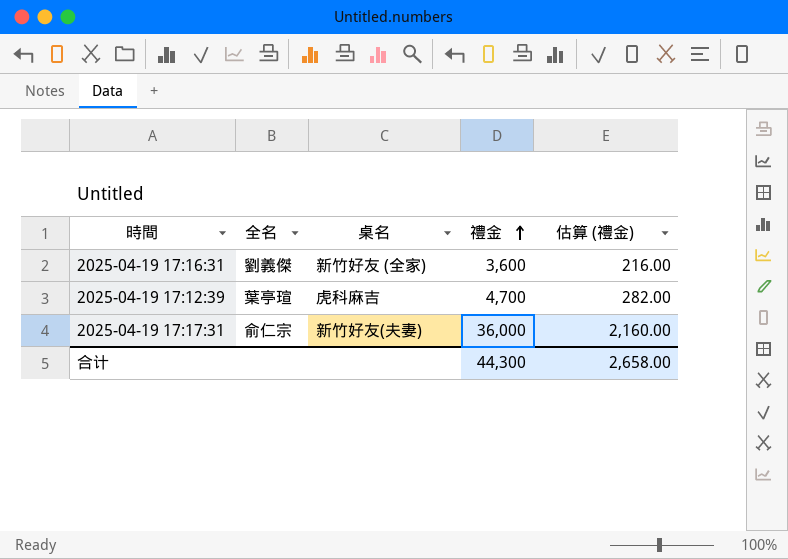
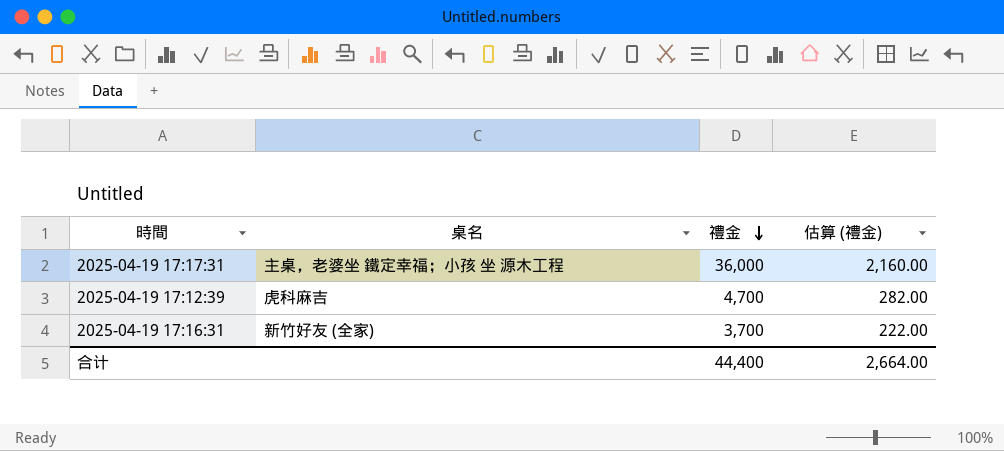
row order: 禮金 ascending -> 禮金 descending
column 全名 | position: 2 -> none
2025-04-19 17:17:31 | 桌名: 新竹好友(夫妻) -> 主桌，老婆坐 鐵定幸福；小孩 坐 源木工程
2025-04-19 17:16:31 | 禮金: 3,600 -> 3,700
2025-04-19 17:16:31 | 估算 (禮金): 216.00 -> 222.00
合计 | 禮金: 44,300 -> 44,400
合计 | 估算 (禮金): 2,658.00 -> 2,664.00

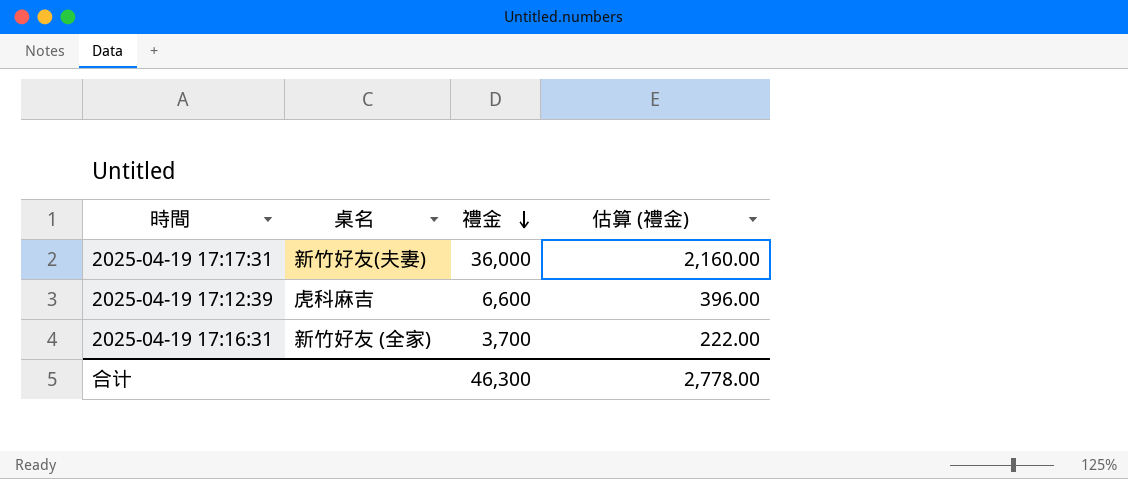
2025-04-19 17:17:31 | 桌名: 主桌，老婆坐 鐵定幸福；小孩 坐 源木工程 -> 新竹好友(夫妻)
2025-04-19 17:12:39 | 禮金: 4,700 -> 6,600
2025-04-19 17:12:39 | 估算 (禮金): 282.00 -> 396.00
合计 | 禮金: 44,400 -> 46,300
合计 | 估算 (禮金): 2,664.00 -> 2,778.00

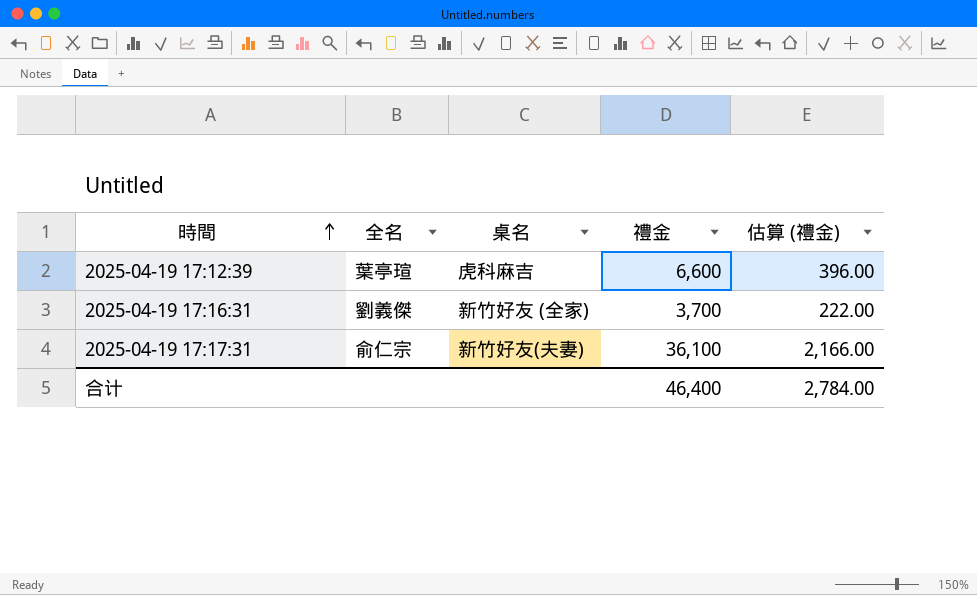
row order: 禮金 descending -> 時間 ascending
column 全名 | position: none -> 2
2025-04-19 17:17:31 | 禮金: 36,000 -> 36,100
2025-04-19 17:17:31 | 估算 (禮金): 2,160.00 -> 2,166.00
合计 | 禮金: 46,300 -> 46,400
合计 | 估算 (禮金): 2,778.00 -> 2,784.00

